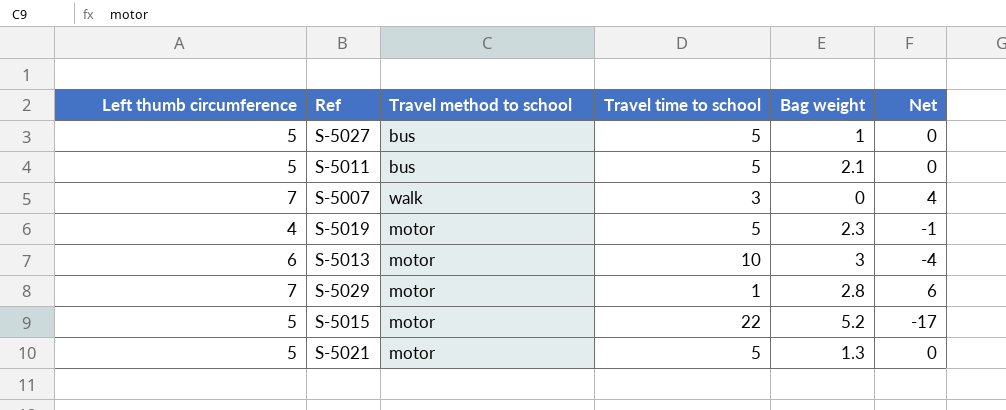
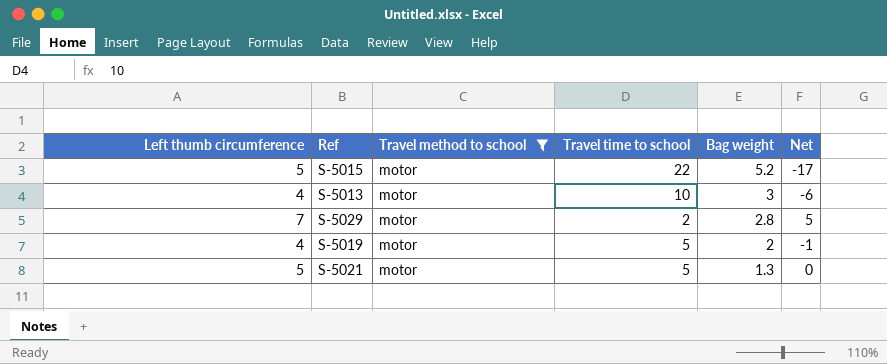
filter: none -> Travel method to school = motor
row order: none -> Bag weight descending
S-5013 | Left thumb circumference: 6 -> 4
S-5013 | Net: -4 -> -6
S-5029 | Travel time to school: 1 -> 2
S-5029 | Net: 6 -> 5
S-5019 | Bag weight: 2.3 -> 2

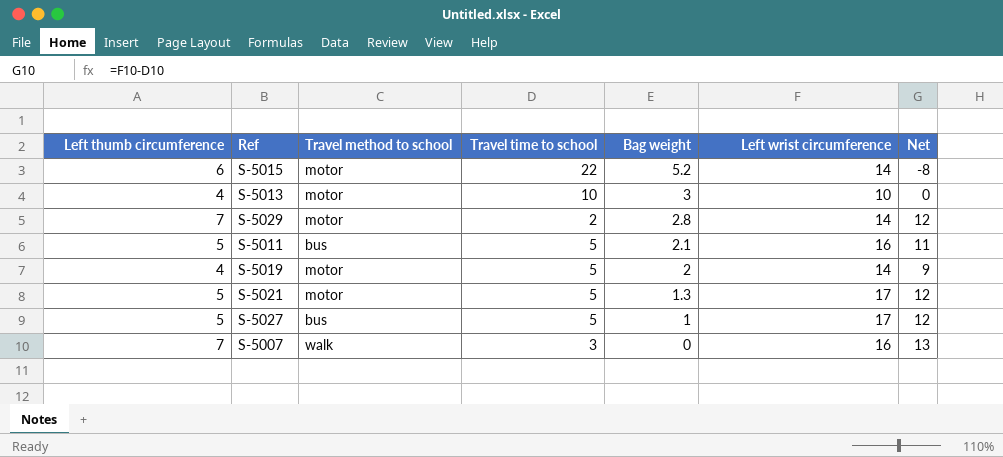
filter: Travel method to school = motor -> none
column Left wrist circumference | position: none -> 6
column Net | formula: [Left thumb circumference] - [Travel time to school] -> [Left wrist circumference] - [Travel time to school]
S-5015 | Left thumb circumference: 5 -> 6

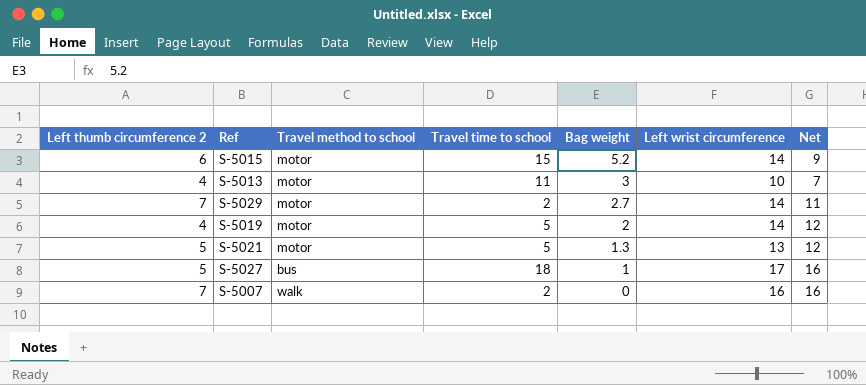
column name: Left thumb circumference -> Left thumb circumference 2
column Net | formula: [Left wrist circumference] - [Travel time to school] -> [Left wrist circumference] - [Bag weight]
row S-5011: 5 | bus | 5 | 2.1 | 16 | 11 -> none
S-5015 | Travel time to school: 22 -> 15
S-5013 | Travel time to school: 10 -> 11
S-5029 | Bag weight: 2.8 -> 2.7
S-5021 | Left wrist circumference: 17 -> 13
S-5027 | Travel time to school: 5 -> 18
S-5007 | Travel time to school: 3 -> 2

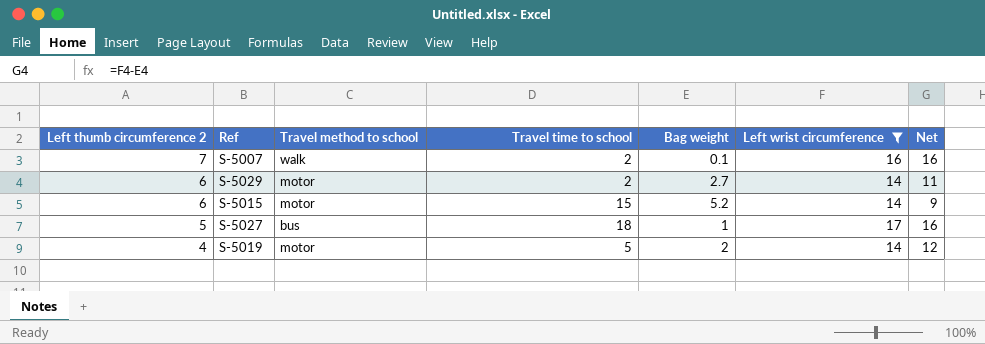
filter: none -> Left wrist circumference >= 14
row order: Bag weight descending -> Left thumb circumference 2 descending
S-5007 | Bag weight: 0 -> 0.1
S-5029 | Left thumb circumference 2: 7 -> 6

